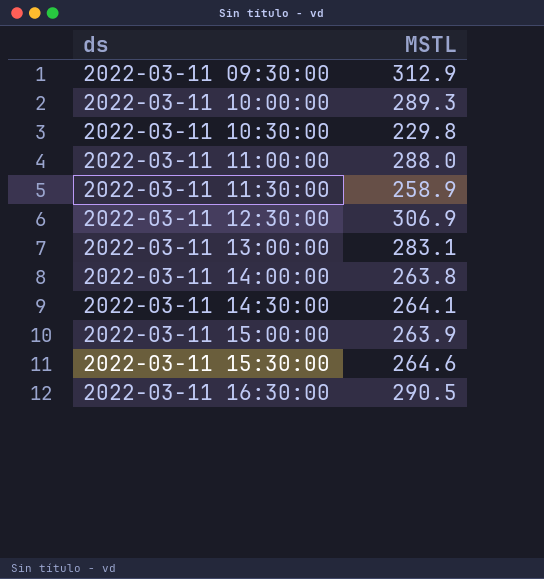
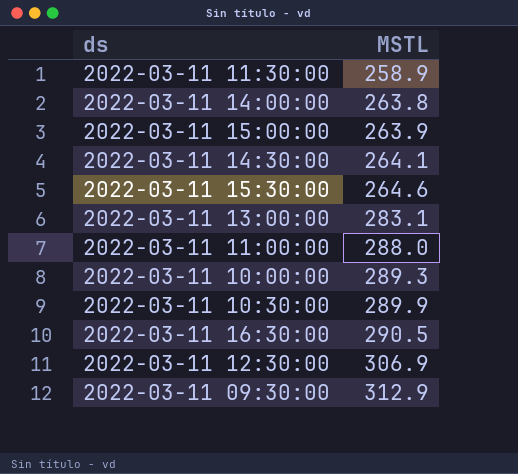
row order: ds ascending -> MSTL ascending
2022-03-11 10:30:00 | MSTL: 229.8 -> 289.9

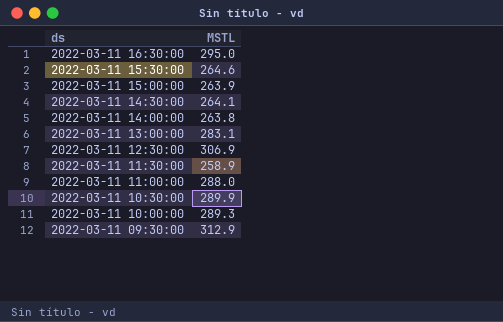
row order: MSTL ascending -> ds descending
2022-03-11 16:30:00 | MSTL: 290.5 -> 295.0

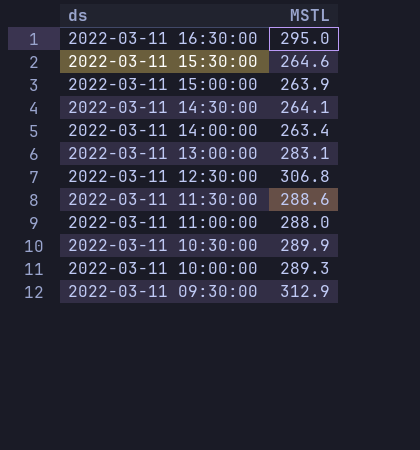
2022-03-11 14:00:00 | MSTL: 263.8 -> 263.4
2022-03-11 12:30:00 | MSTL: 306.9 -> 306.8
2022-03-11 11:30:00 | MSTL: 258.9 -> 288.6

